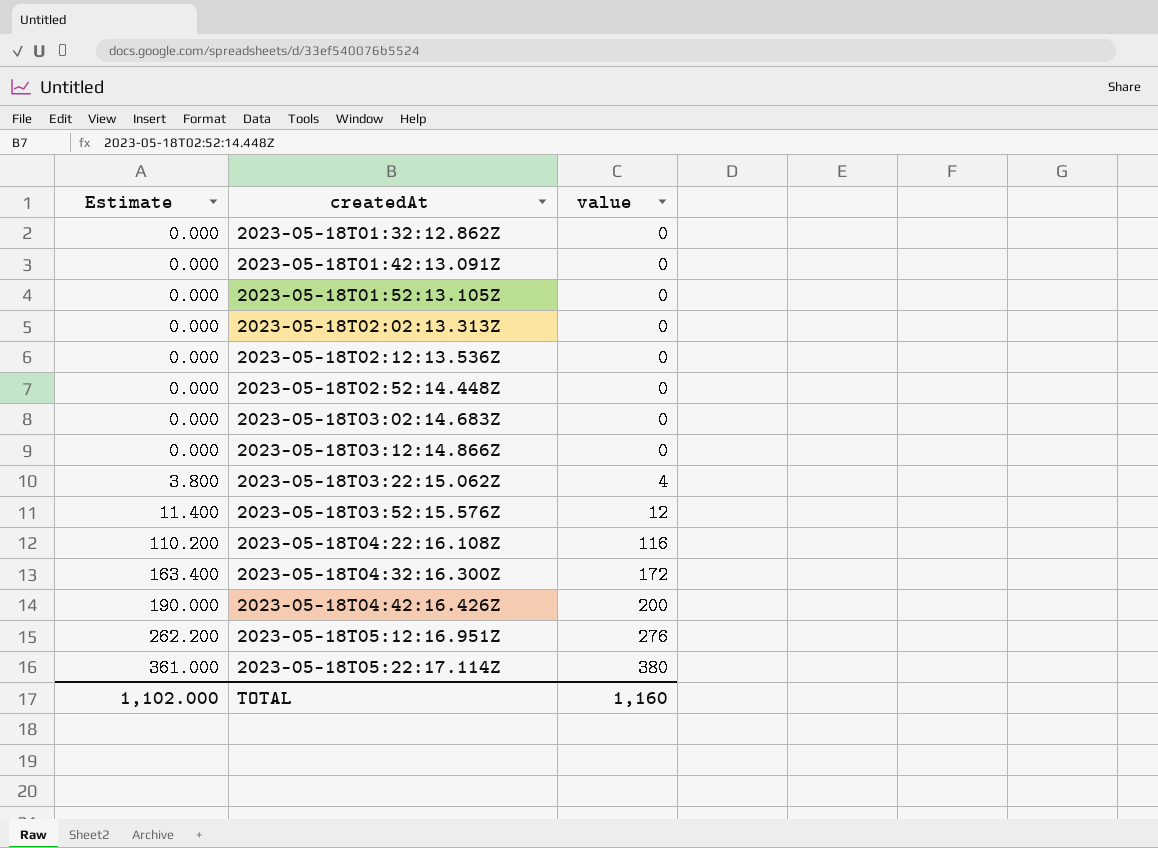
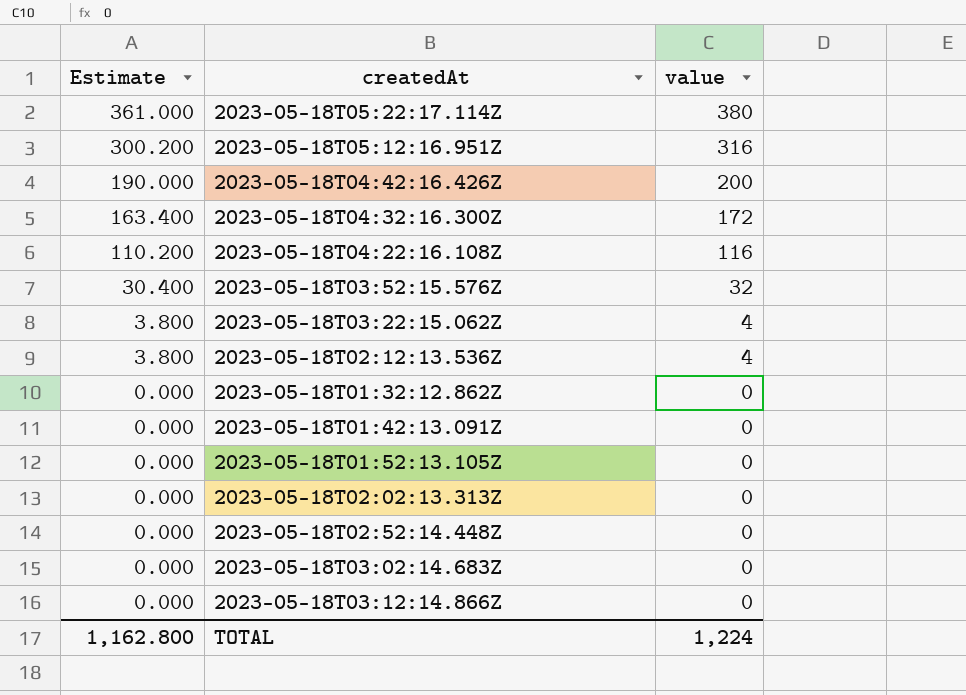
row order: Estimate ascending -> Estimate descending
2023-05-18T05:12:16.951Z | Estimate: 262.200 -> 300.200
2023-05-18T05:12:16.951Z | value: 276 -> 316
2023-05-18T03:52:15.576Z | Estimate: 11.400 -> 30.400
2023-05-18T03:52:15.576Z | value: 12 -> 32
2023-05-18T02:12:13.536Z | Estimate: 0.000 -> 3.800
2023-05-18T02:12:13.536Z | value: 0 -> 4
TOTAL | Estimate: 1,102.000 -> 1,162.800
TOTAL | value: 1,160 -> 1,224

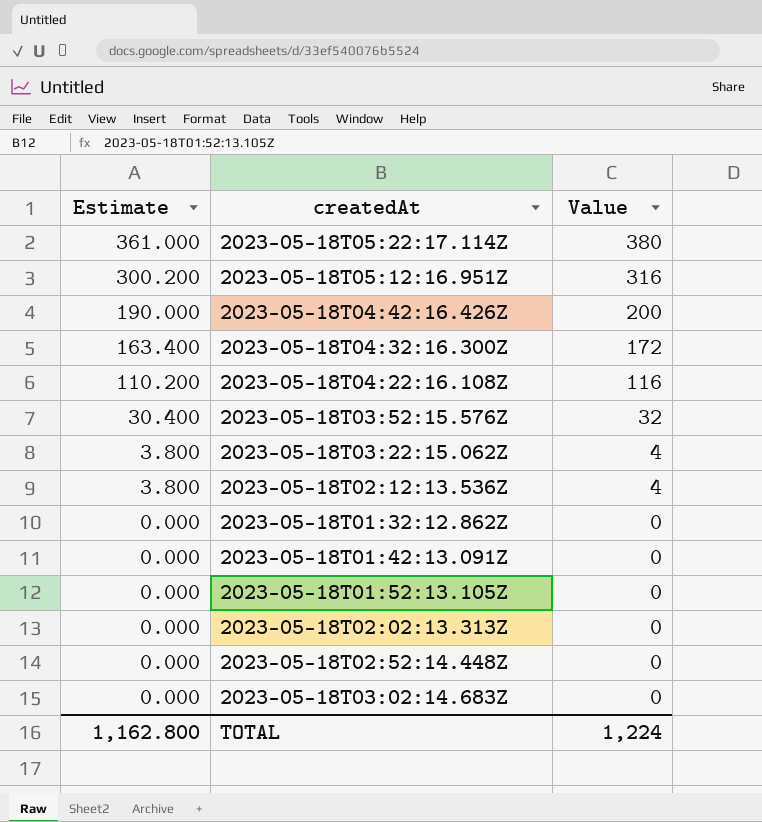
column name: value -> Value
row 2023-05-18T03:12:14.866Z: 0.000 | 0 -> none

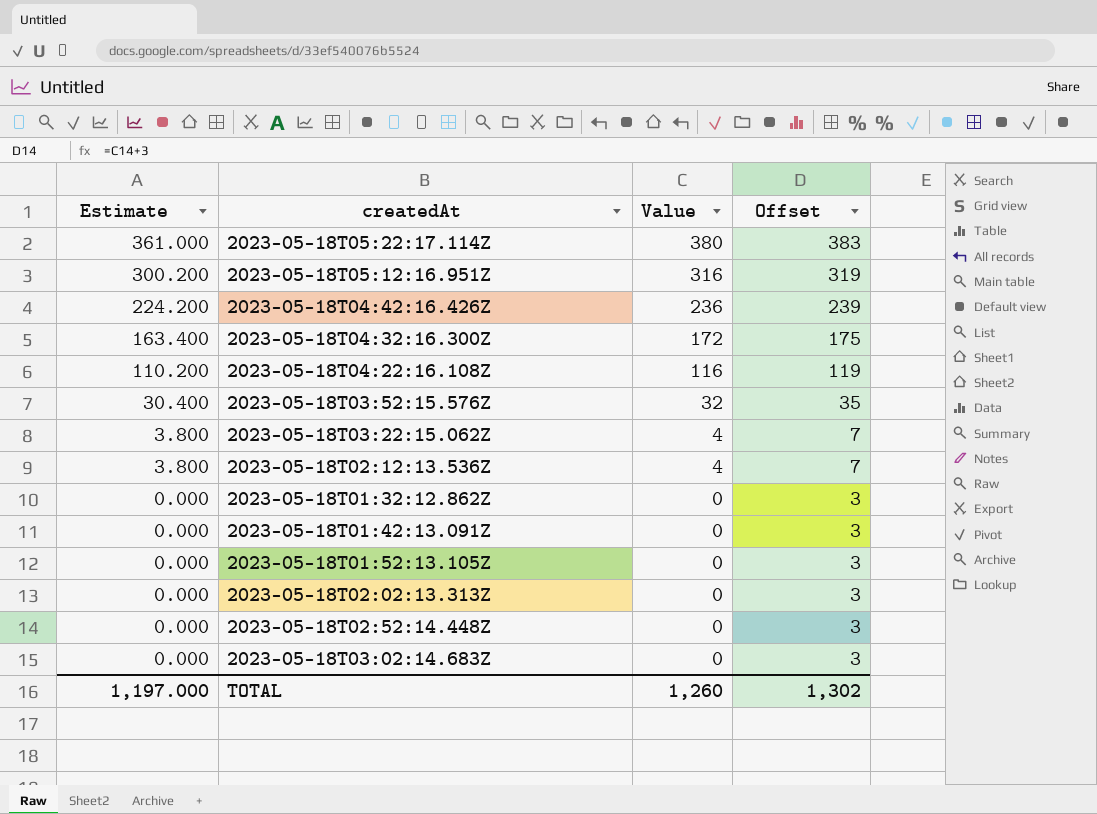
column Offset | formula: none -> [Value] + 3
2023-05-18T04:42:16.426Z | Estimate: 190.000 -> 224.200
2023-05-18T04:42:16.426Z | Value: 200 -> 236
TOTAL | Estimate: 1,162.800 -> 1,197.000
TOTAL | Value: 1,224 -> 1,260

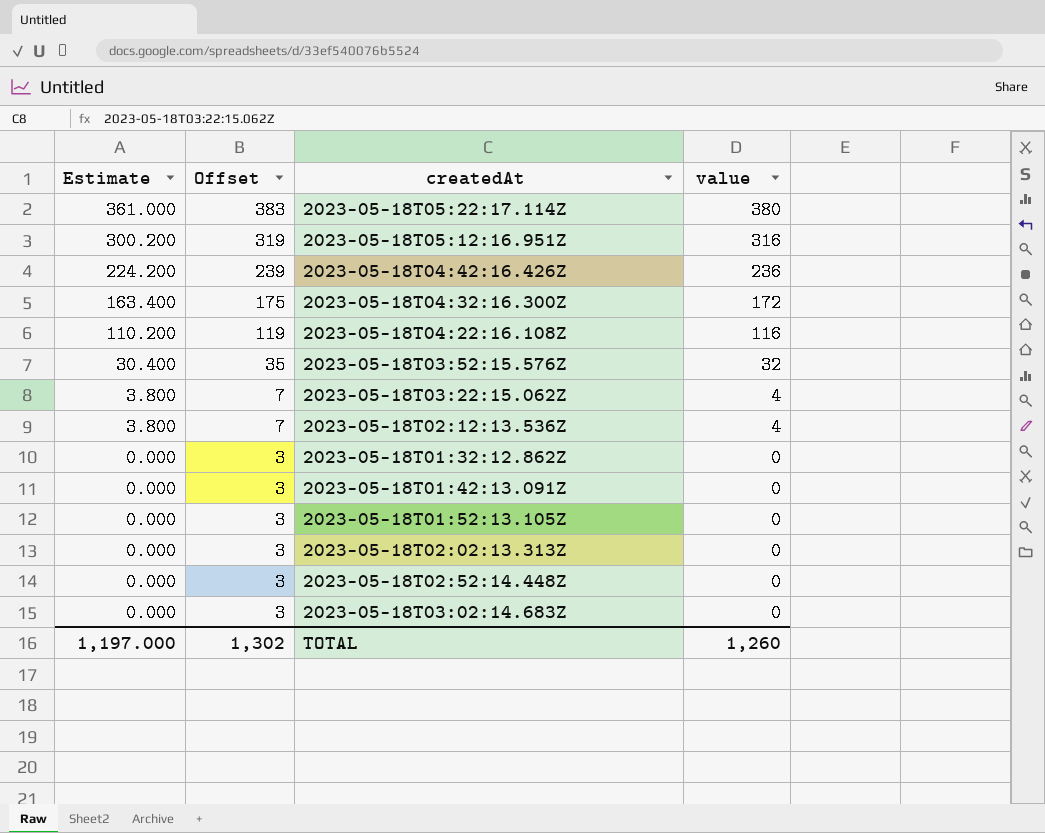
column Offset | position: 4 -> 2
column name: Value -> value

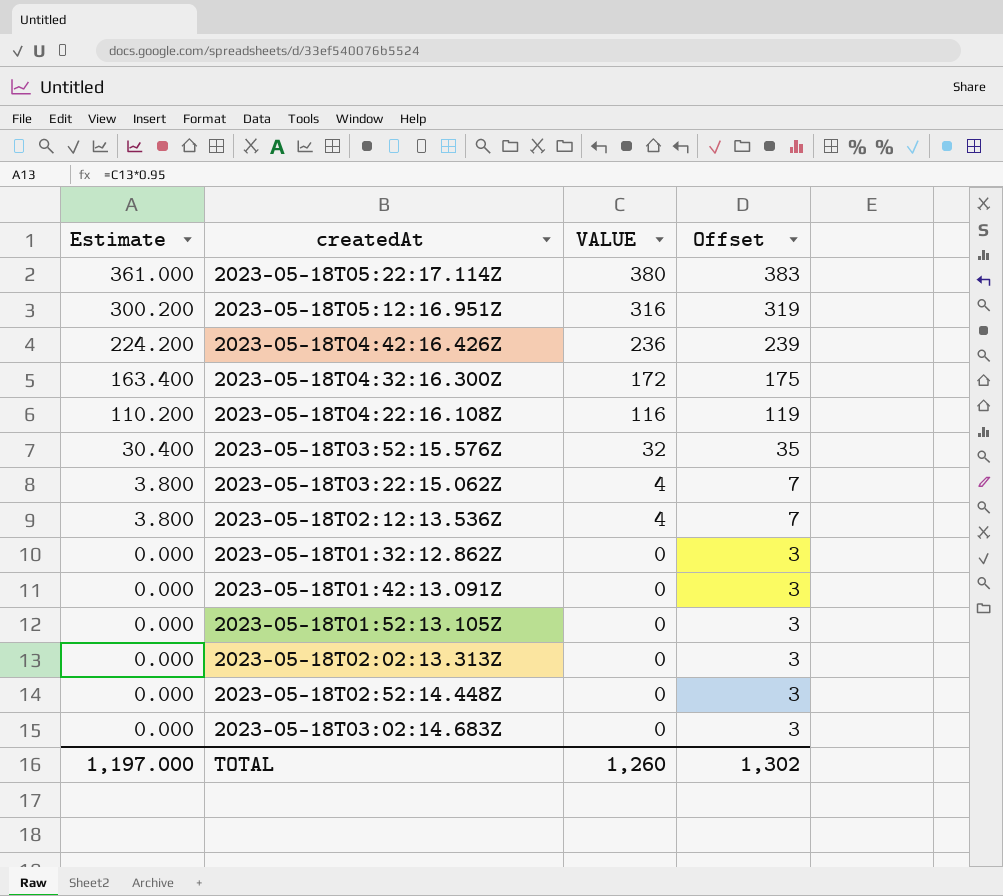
column name: value -> VALUE
column Offset | position: 2 -> 4

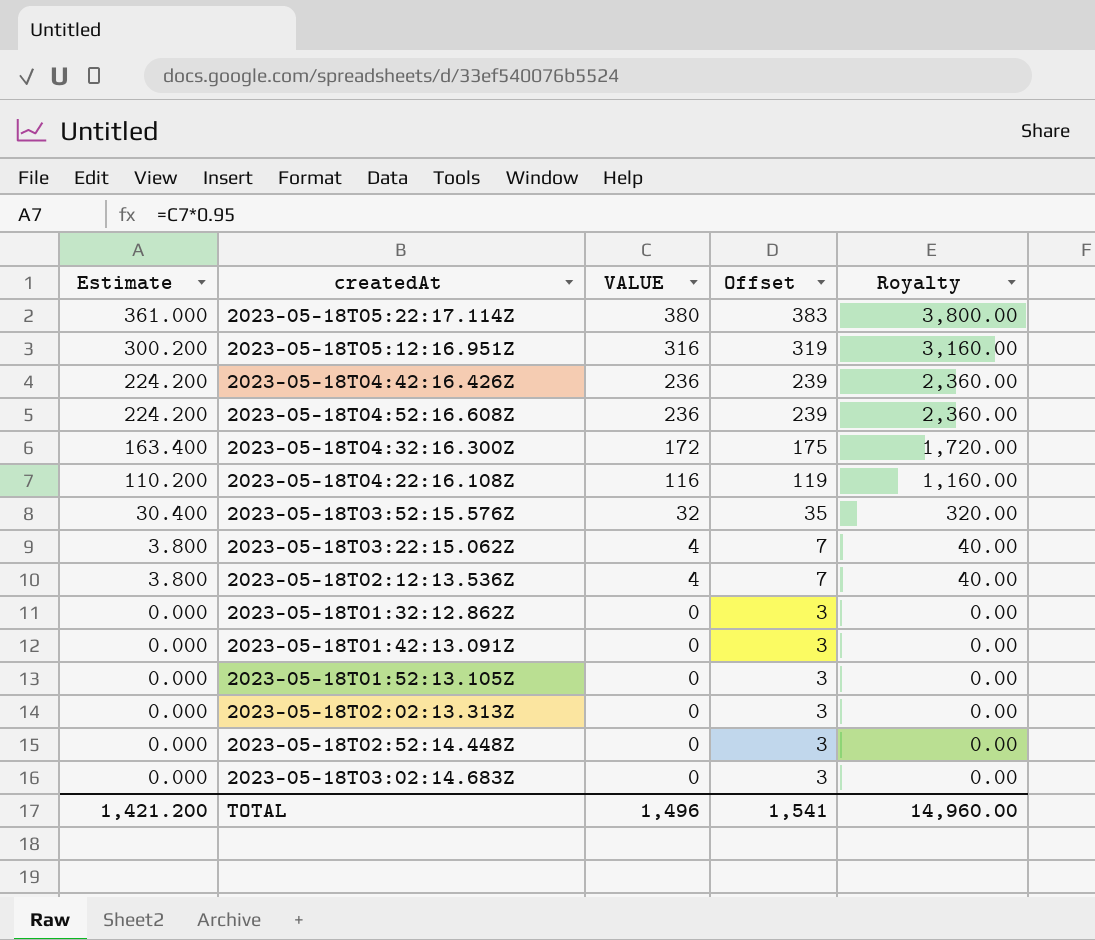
column Royalty | formula: none -> [VALUE] * 10
row 2023-05-18T04:52:16.608Z: none -> 224.200 | 236 | 239 | 2,360.00
TOTAL | Estimate: 1,197.000 -> 1,421.200
TOTAL | VALUE: 1,260 -> 1,496
TOTAL | Offset: 1,302 -> 1,541

